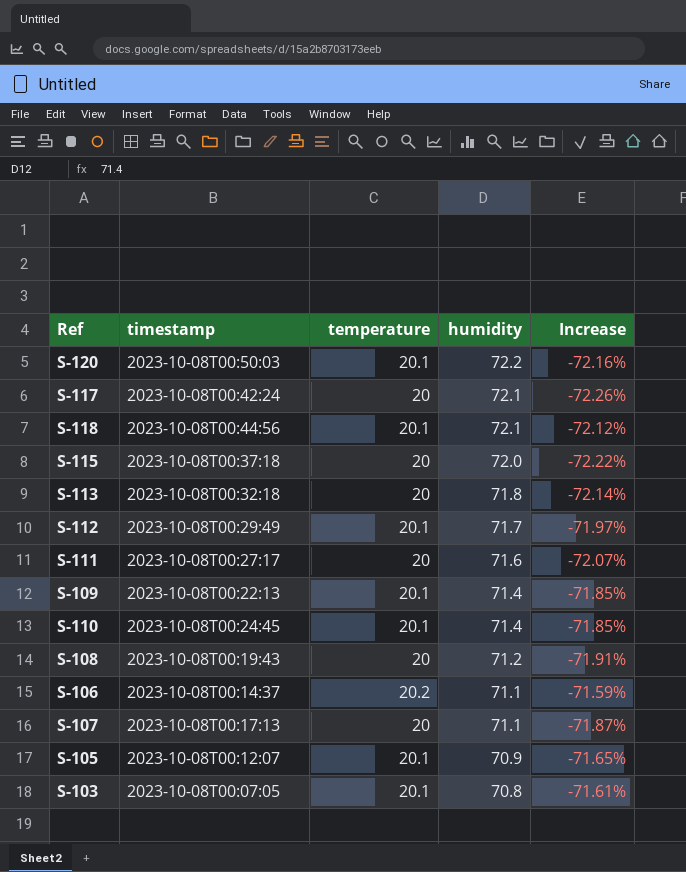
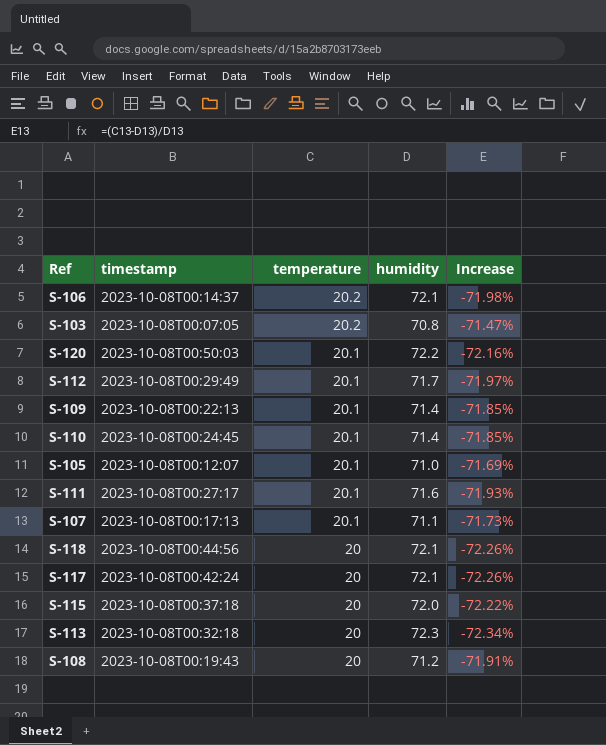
row order: humidity descending -> temperature descending
S-106 | humidity: 71.1 -> 72.1
S-106 | Increase: -71.59% -> -71.98%
S-103 | temperature: 20.1 -> 20.2
S-103 | Increase: -71.61% -> -71.47%
S-105 | humidity: 70.9 -> 71.0
S-105 | Increase: -71.65% -> -71.69%
S-111 | temperature: 20 -> 20.1
S-111 | Increase: -72.07% -> -71.93%
S-107 | temperature: 20 -> 20.1
S-107 | Increase: -71.87% -> -71.73%
S-118 | temperature: 20.1 -> 20
S-118 | Increase: -72.12% -> -72.26%
S-113 | humidity: 71.8 -> 72.3
S-113 | Increase: -72.14% -> -72.34%

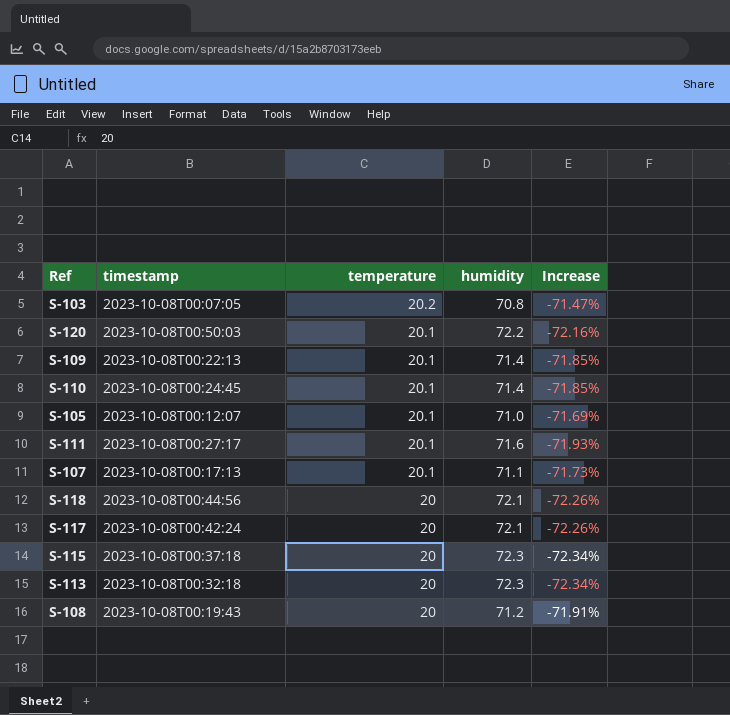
row S-106: 2023-10-08T00:14:37 | 20.2 | 72.1 | -71.98% -> none
row S-112: 2023-10-08T00:29:49 | 20.1 | 71.7 | -71.97% -> none
S-115 | humidity: 72.0 -> 72.3
S-115 | Increase: -72.22% -> -72.34%

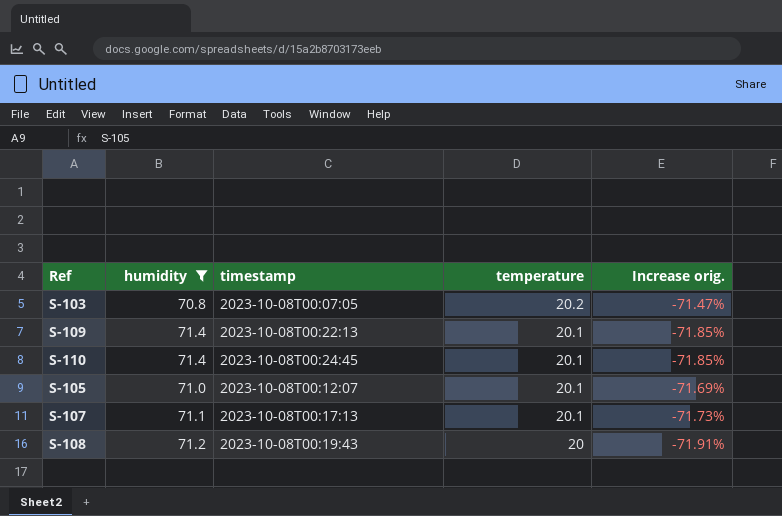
filter: none -> humidity <= 71.4
column humidity | position: 4 -> 2
column name: Increase -> Increase orig.

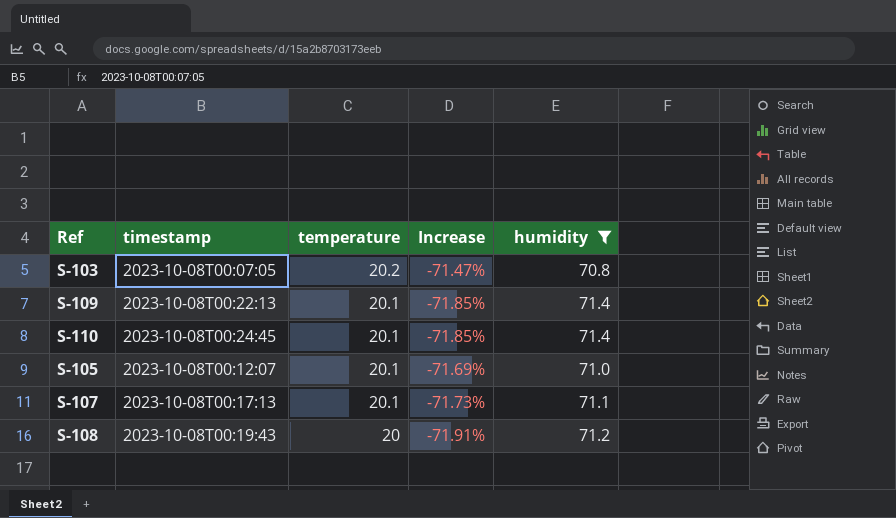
column name: Increase orig. -> Increase
column humidity | position: 2 -> 5

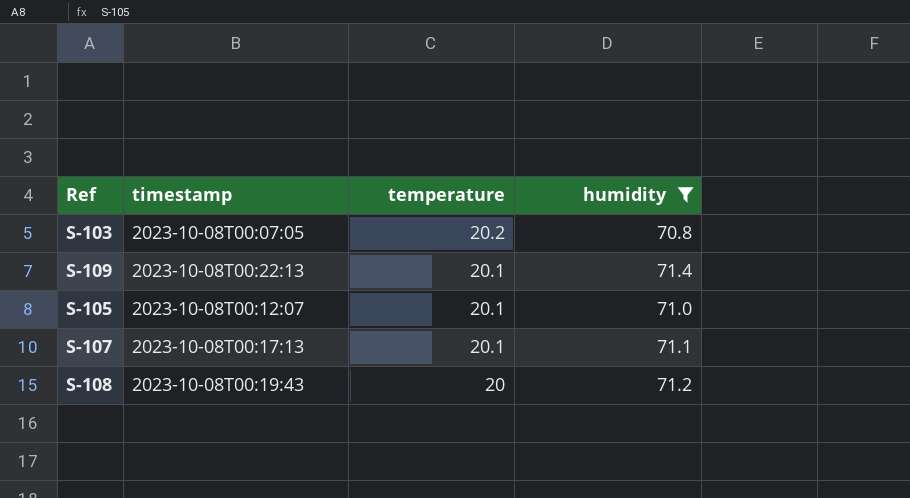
column Increase | formula: ([temperature] - [humidity]) / [humidity] -> none
row S-110: 2023-10-08T00:24:45 | 20.1 | -71.85% | 71.4 -> none

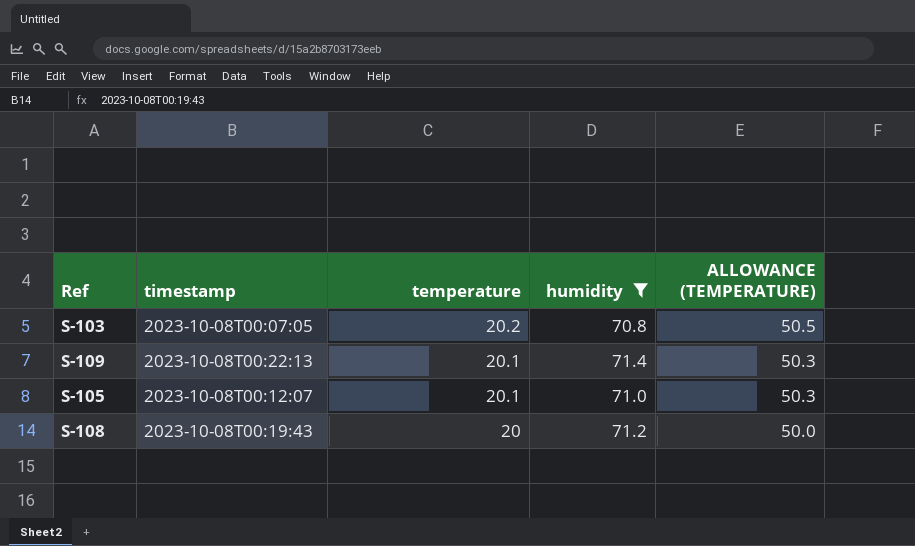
column ALLOWANCE (TEMPERATURE) | formula: none -> [temperature] * 2.5
row S-107: 2023-10-08T00:17:13 | 20.1 | 71.1 -> none

